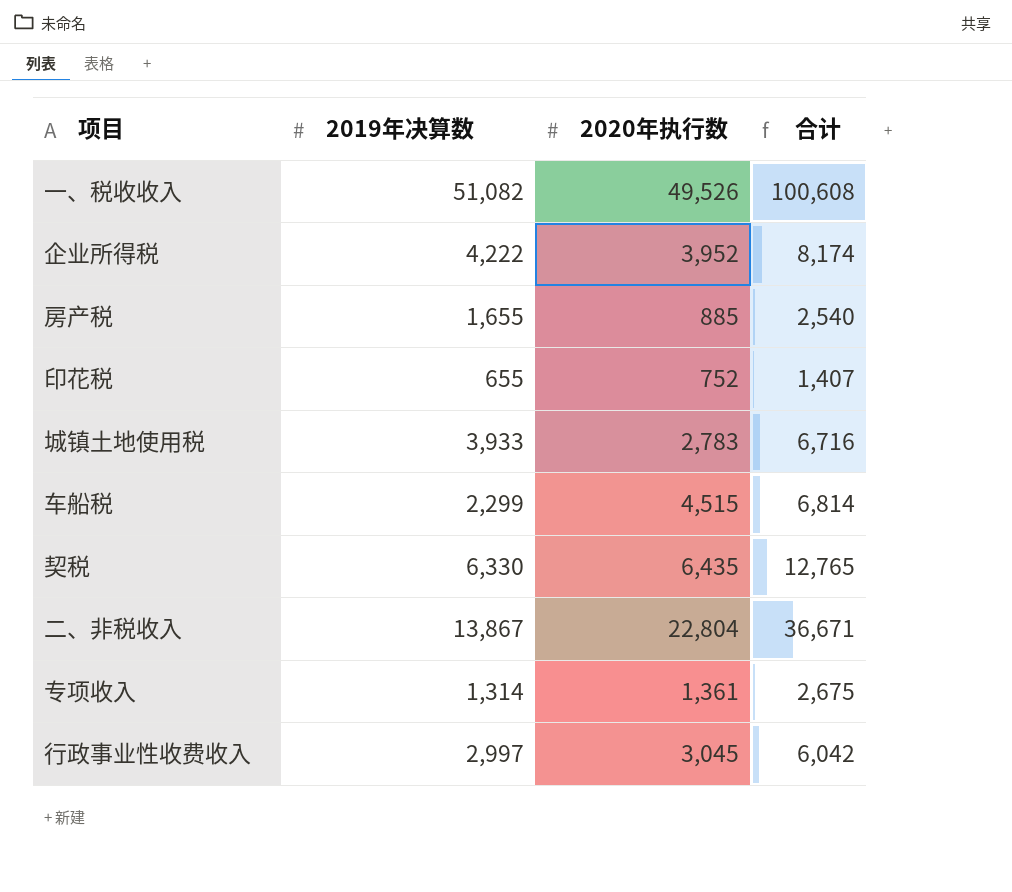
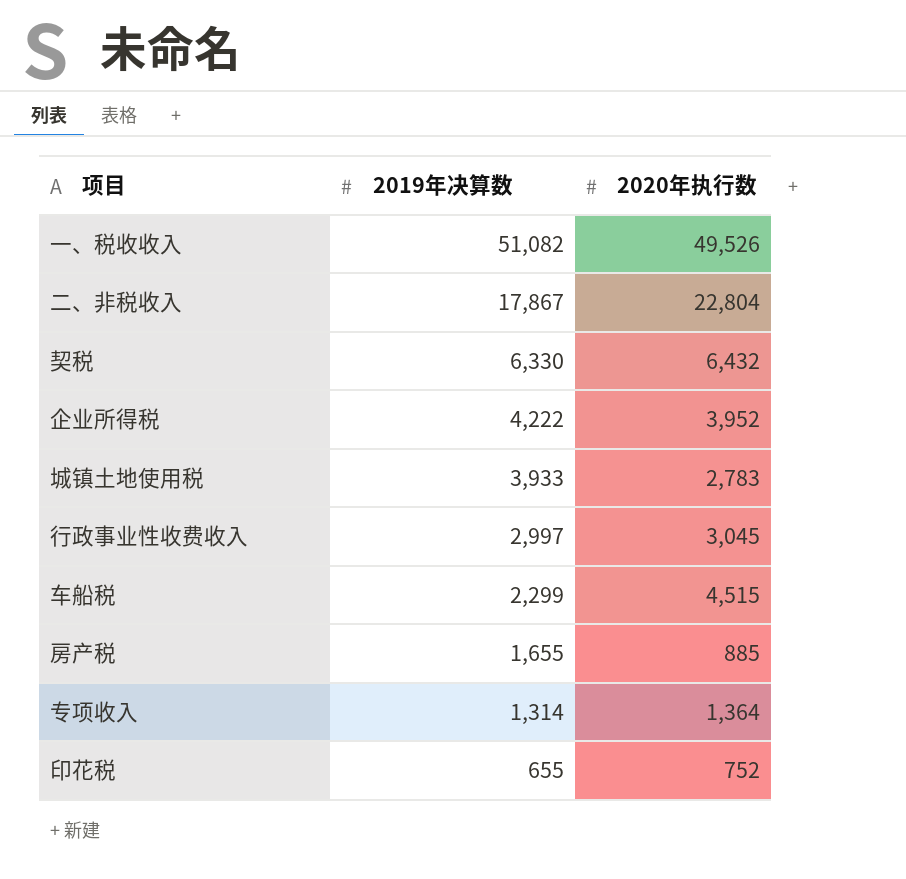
row order: none -> 2019年决算数 descending
column 合计 | formula: [2019年决算数] + [2020年执行数] -> none
二、非税收入 | 2019年决算数: 13,867 -> 17,867
契税 | 2020年执行数: 6,435 -> 6,432
专项收入 | 2020年执行数: 1,361 -> 1,364

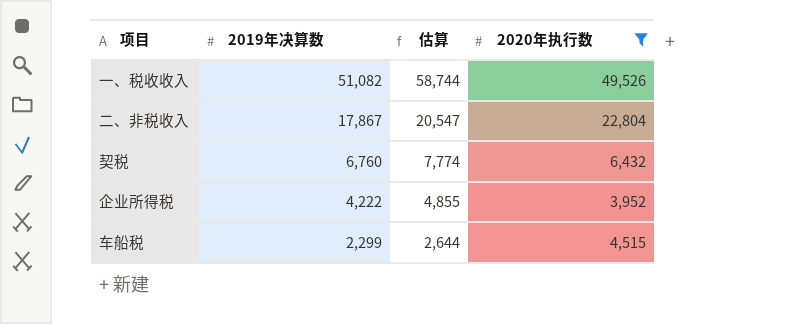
filter: none -> 2020年执行数 >= 3,952
column 估算 | formula: none -> [2019年决算数] * 1.15
契税 | 2019年决算数: 6,330 -> 6,760

